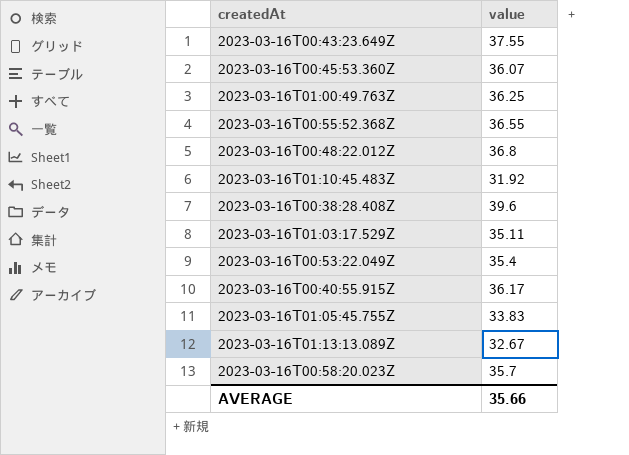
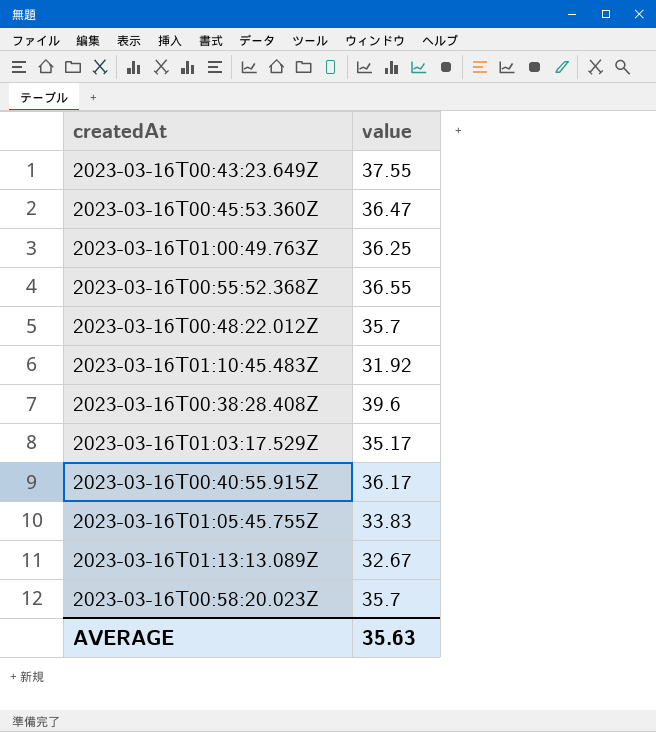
row 2023-03-16T00:53:22.049Z: 35.4 -> none
2023-03-16T00:45:53.360Z | value: 36.07 -> 36.47
2023-03-16T00:48:22.012Z | value: 36.8 -> 35.7
2023-03-16T01:03:17.529Z | value: 35.11 -> 35.17
AVERAGE | value: 35.66 -> 35.63

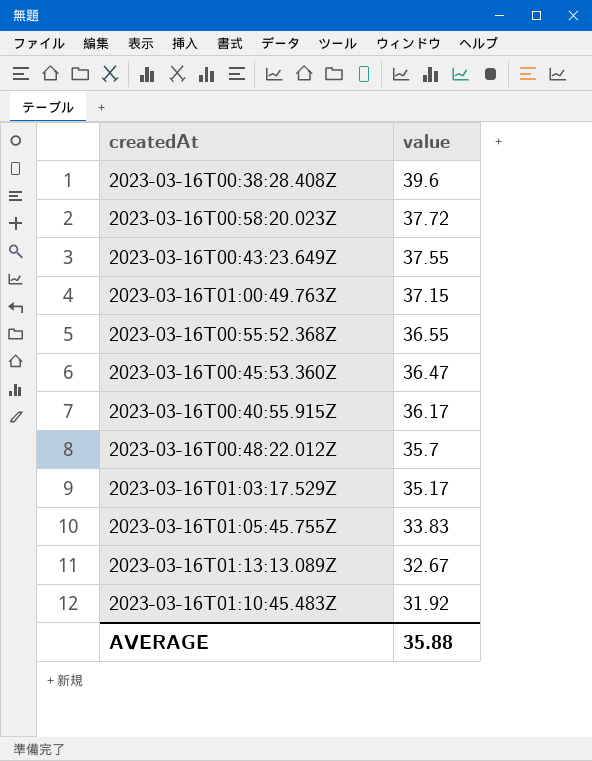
row order: none -> value descending
2023-03-16T00:58:20.023Z | value: 35.7 -> 37.72
2023-03-16T01:00:49.763Z | value: 36.25 -> 37.15
AVERAGE | value: 35.63 -> 35.88

